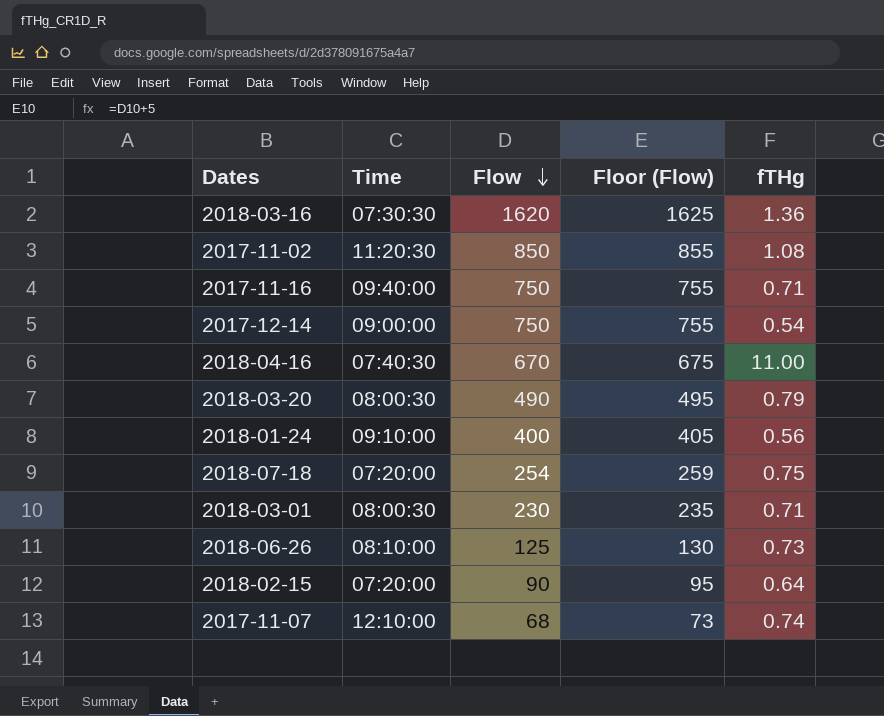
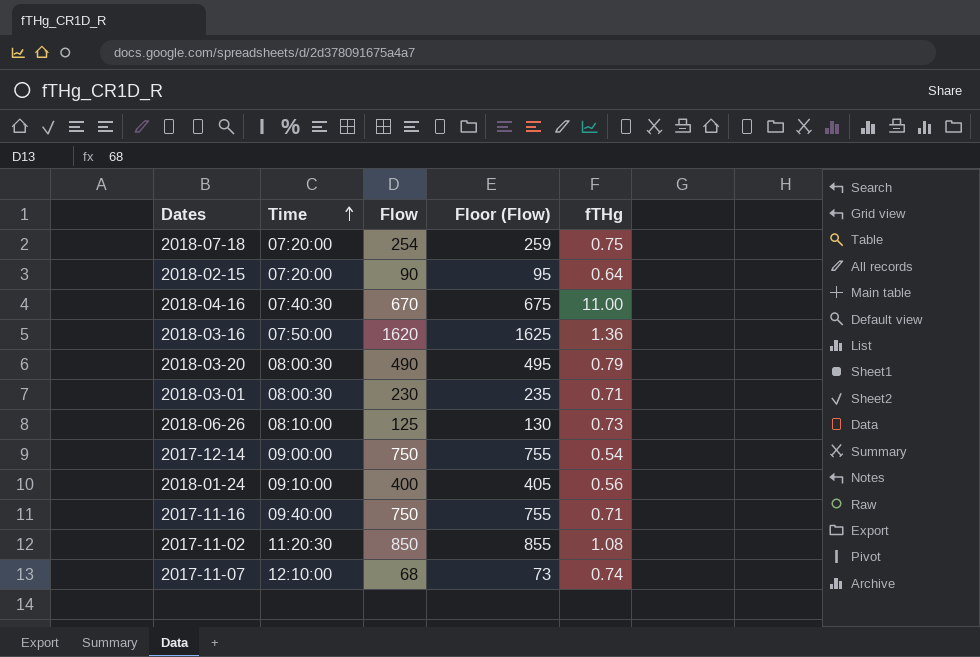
row order: Flow descending -> Time ascending
2018-03-16 | Time: 07:30:30 -> 07:50:00

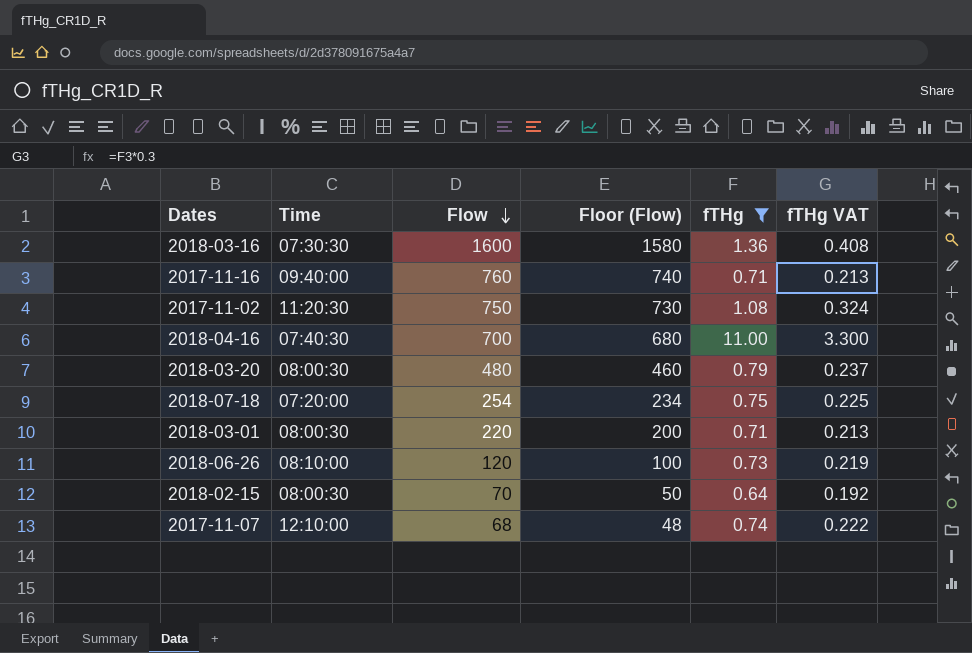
filter: none -> fTHg >= 0.64
row order: Time ascending -> Flow descending
column Floor (Flow) | formula: [Flow] + 5 -> [Flow] - 20
column fTHg VAT | formula: none -> [fTHg] * 0.3
2018-03-16 | Time: 07:50:00 -> 07:30:30
2018-03-16 | Flow: 1620 -> 1600
2017-11-16 | Flow: 750 -> 760
2017-11-02 | Flow: 850 -> 750
2018-04-16 | Flow: 670 -> 700
2018-03-20 | Flow: 490 -> 480
2018-03-01 | Flow: 230 -> 220
2018-06-26 | Flow: 125 -> 120
2018-02-15 | Time: 07:20:00 -> 08:00:30
2018-02-15 | Flow: 90 -> 70

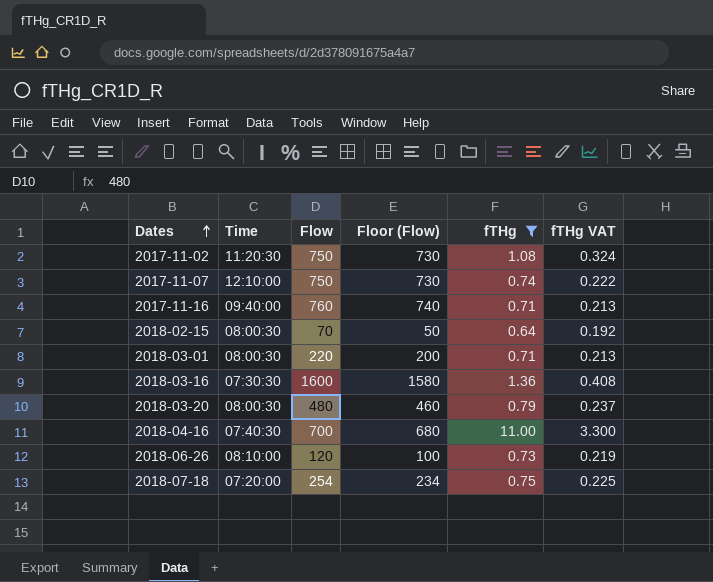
row order: Flow descending -> Dates ascending
2017-11-07 | Flow: 68 -> 750
2017-11-07 | Floor (Flow): 48 -> 730

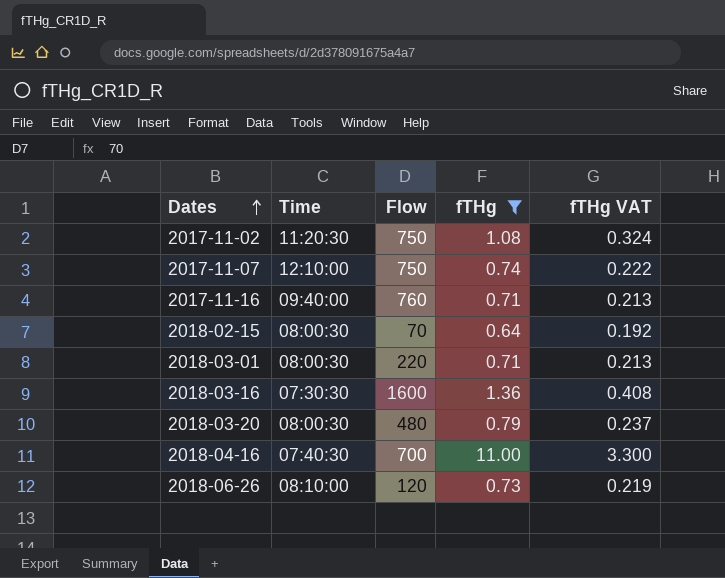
column Floor (Flow) | formula: [Flow] - 20 -> none
row 2018-07-18: 07:20:00 | 254 | 234 | 0.75 | 0.225 -> none

